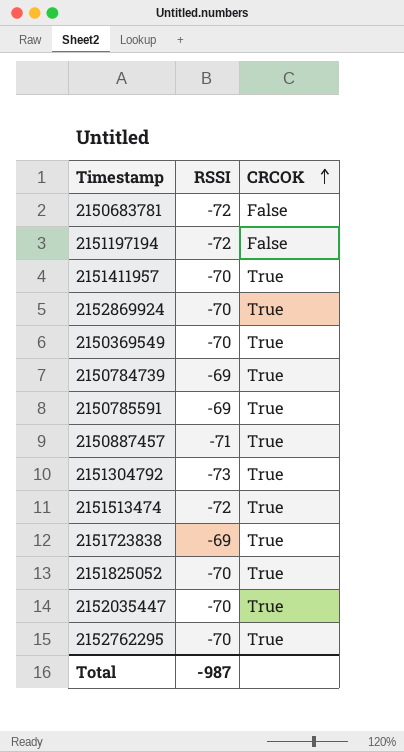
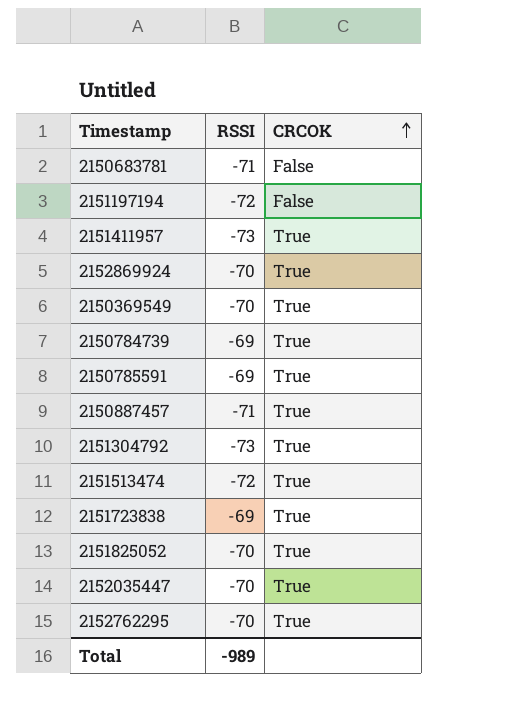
2150683781 | RSSI: -72 -> -71
2151411957 | RSSI: -70 -> -73
Total | RSSI: -987 -> -989

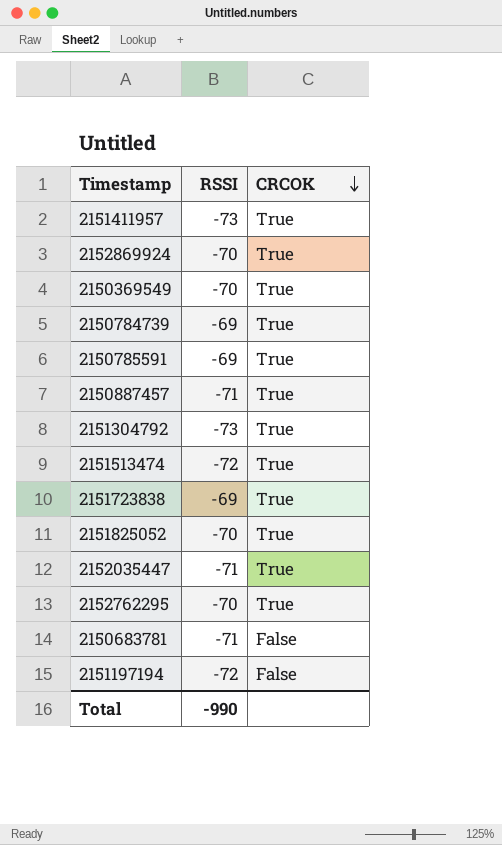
row order: CRCOK ascending -> CRCOK descending
2152035447 | RSSI: -70 -> -71
Total | RSSI: -989 -> -990

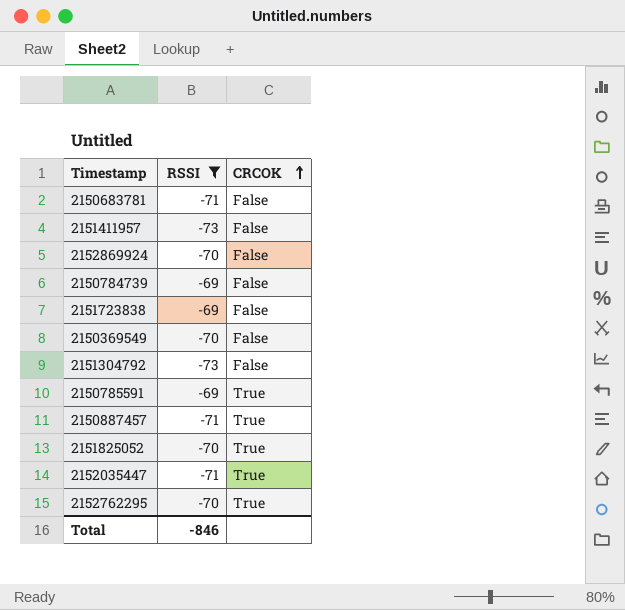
filter: none -> RSSI != -72
row order: CRCOK descending -> CRCOK ascending
2151411957 | CRCOK: True -> False
2152869924 | CRCOK: True -> False
2150784739 | CRCOK: True -> False
2151723838 | CRCOK: True -> False
2150369549 | CRCOK: True -> False
2151304792 | CRCOK: True -> False
Total | RSSI: -990 -> -846

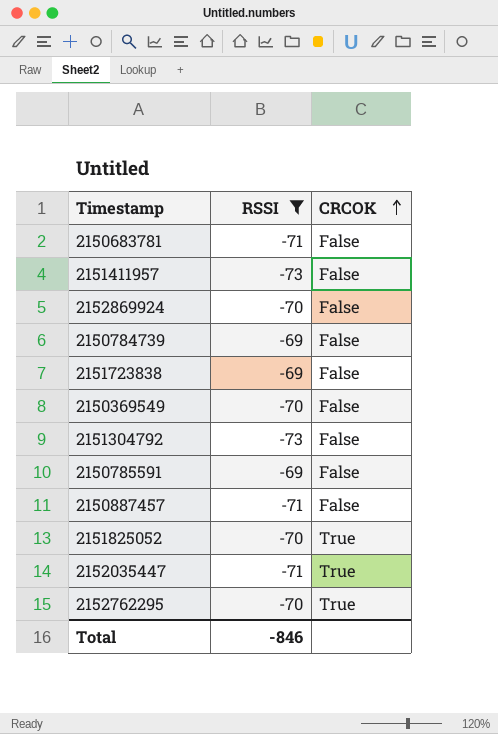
2150785591 | CRCOK: True -> False
2150887457 | CRCOK: True -> False

